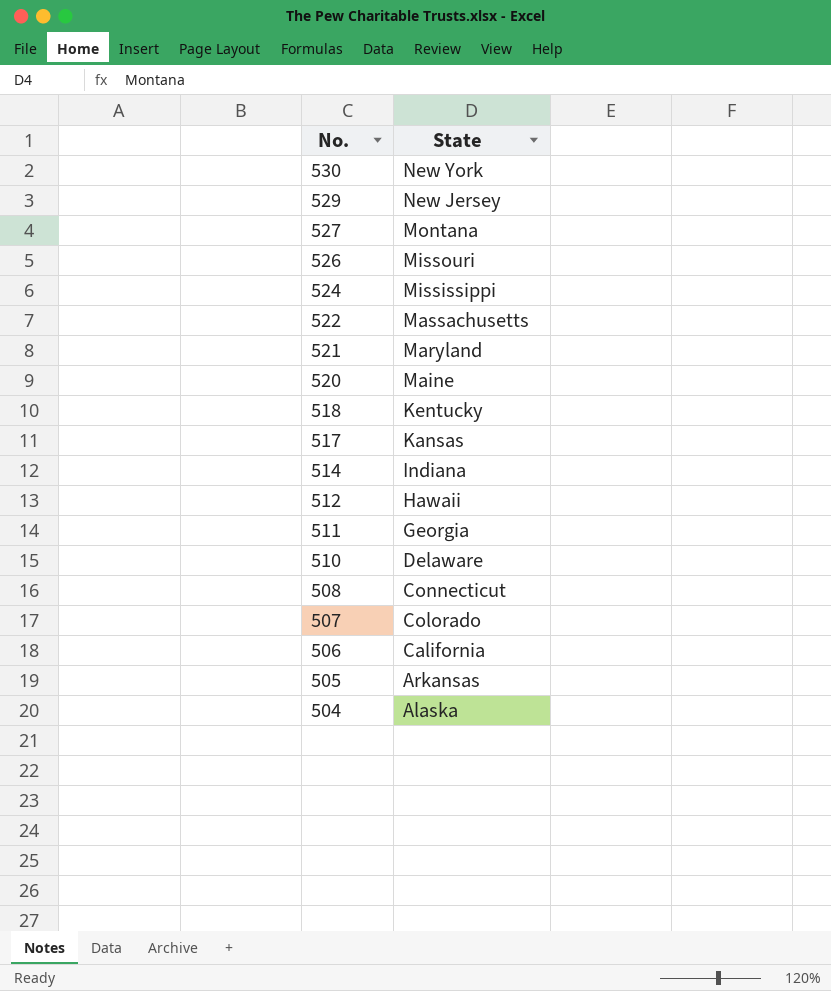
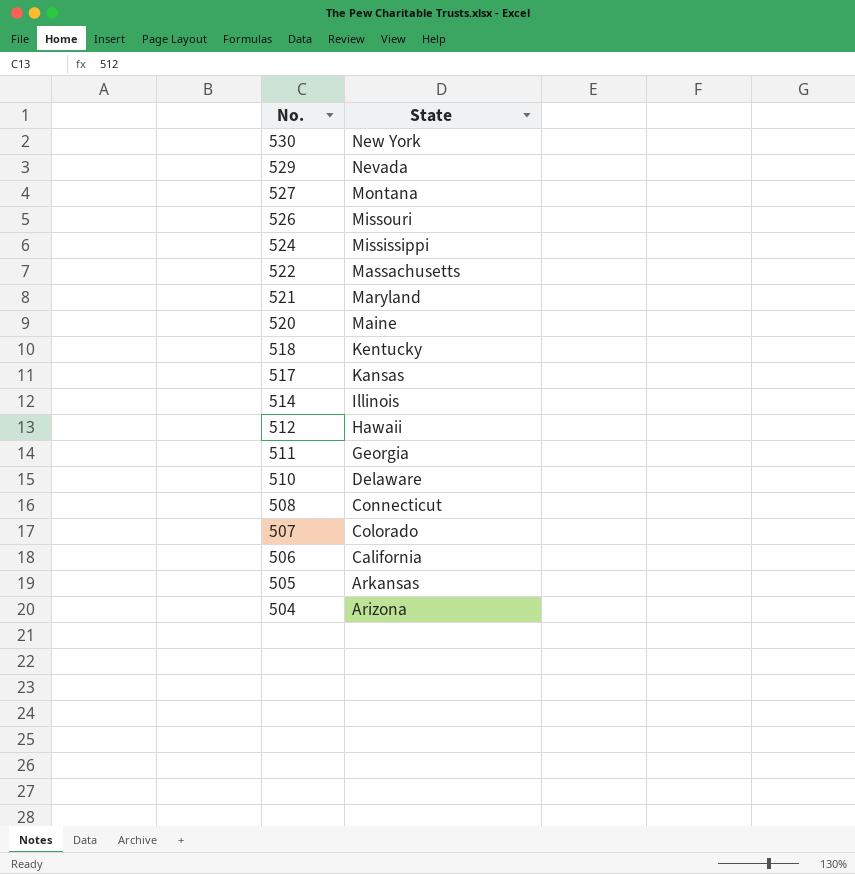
529 | State: New Jersey -> Nevada
514 | State: Indiana -> Illinois
504 | State: Alaska -> Arizona

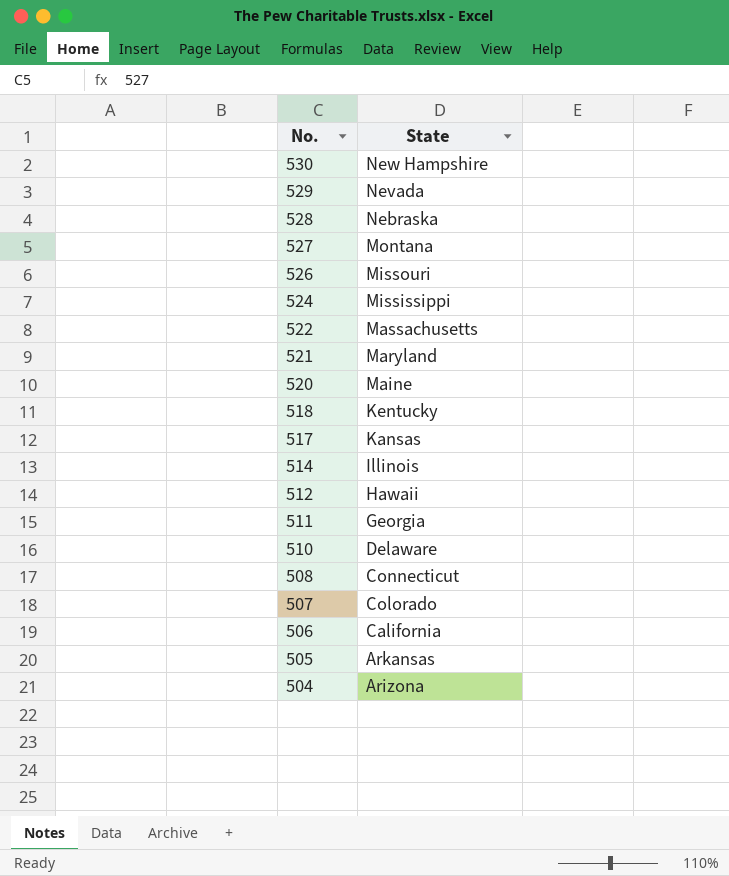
530 | State: New York -> New Hampshire
row 528: none -> Nebraska

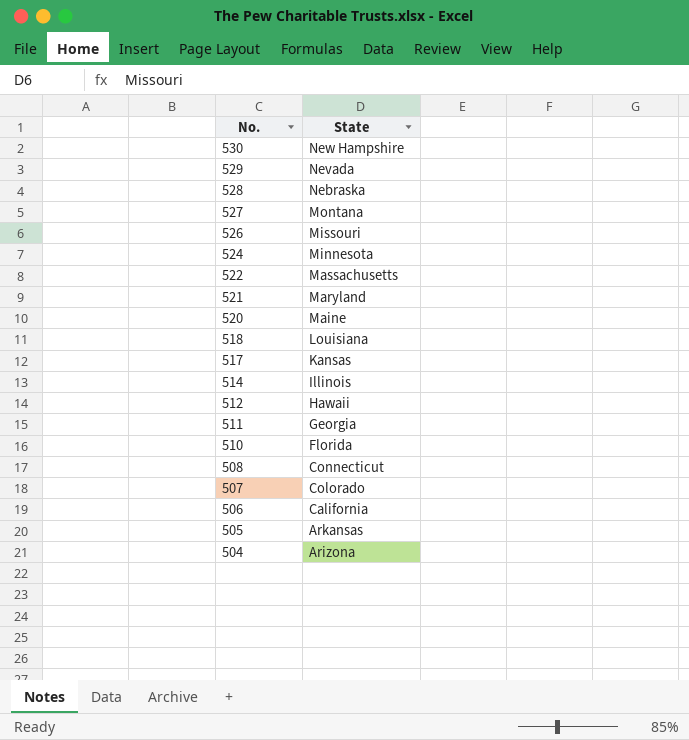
524 | State: Mississippi -> Minnesota
518 | State: Kentucky -> Louisiana
510 | State: Delaware -> Florida

